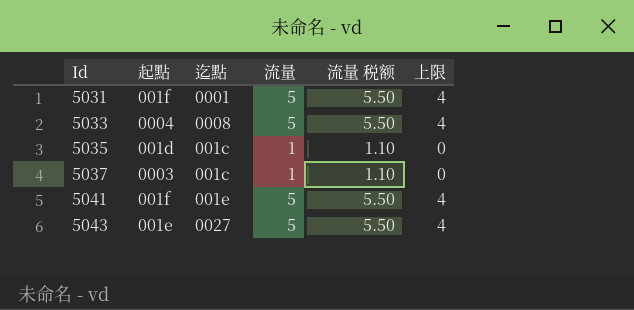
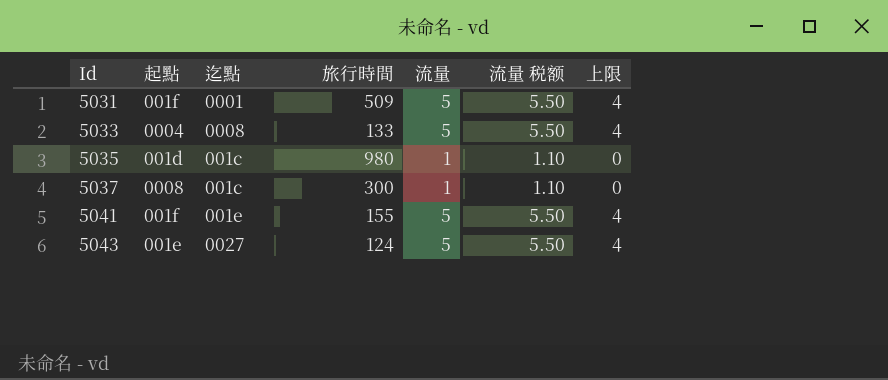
column 旅行時間 | position: none -> 4
5037 | 起點: 0003 -> 0008

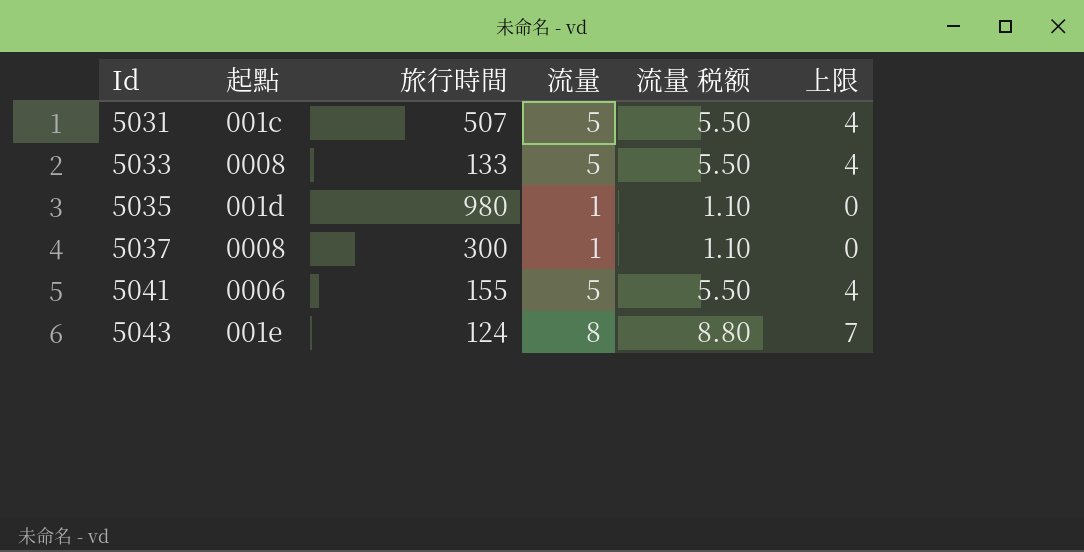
column 迄點 | position: 3 -> none
5031 | 起點: 001f -> 001c
5031 | 旅行時間: 509 -> 507
5033 | 起點: 0004 -> 0008
5041 | 起點: 001f -> 0006
5043 | 流量: 5 -> 8
5043 | 流量 税额: 5.50 -> 8.80
5043 | 上限: 4 -> 7

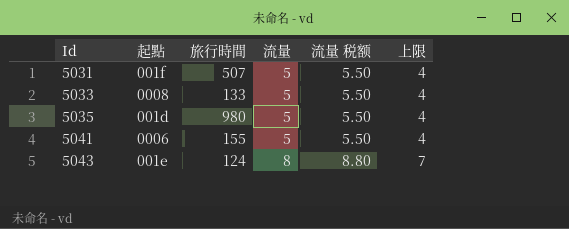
row 5037: 0008 | 300 | 1 | 1.10 | 0 -> none
5031 | 起點: 001c -> 001f
5035 | 流量: 1 -> 5
5035 | 流量 税额: 1.10 -> 5.50
5035 | 上限: 0 -> 4

